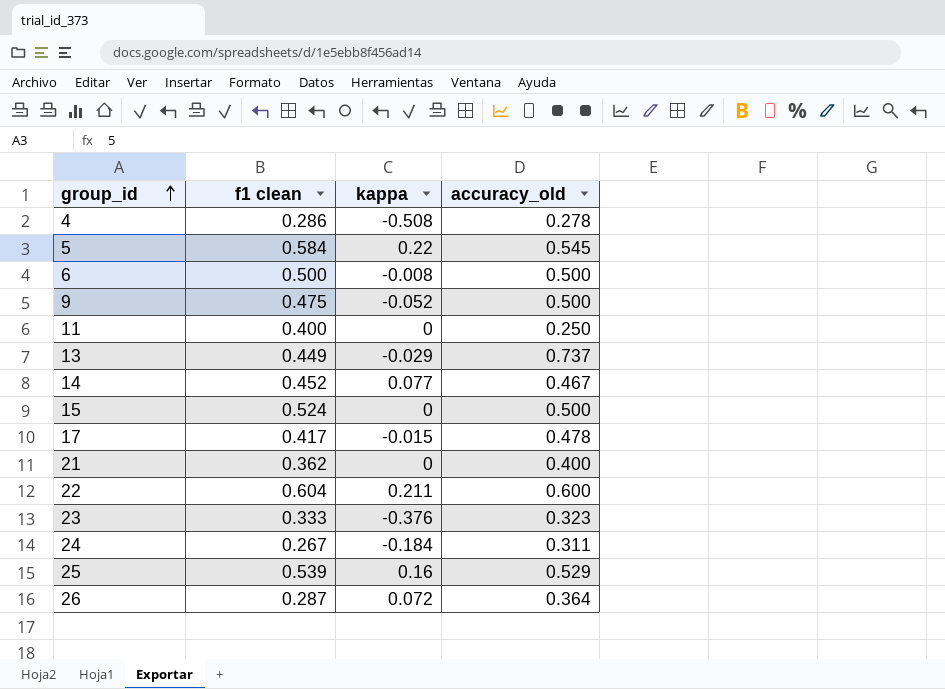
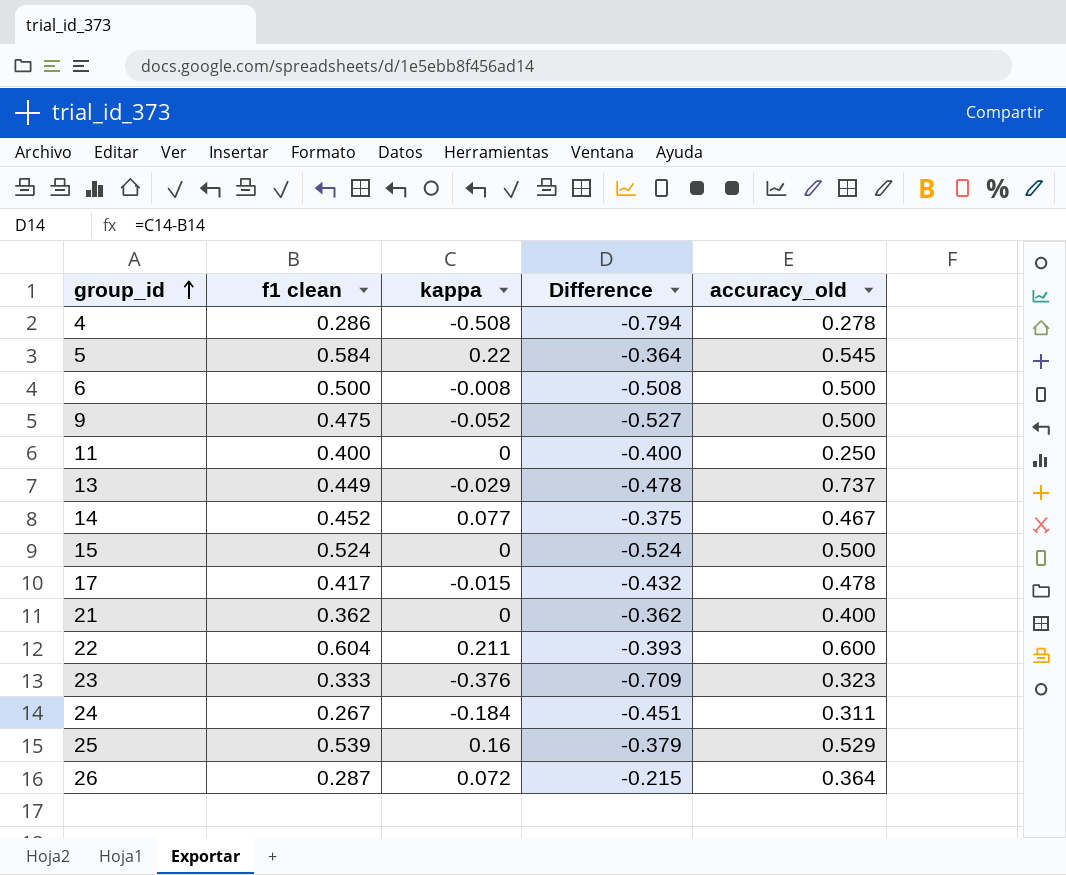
column Difference | formula: none -> [kappa] - [f1 clean]

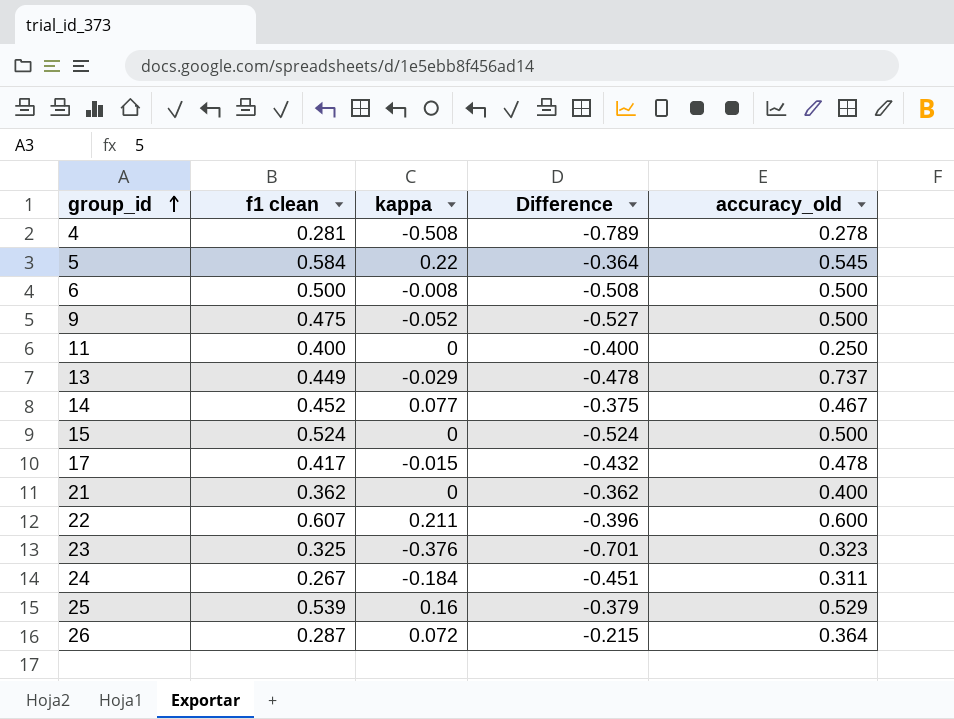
4 | f1 clean: 0.286 -> 0.281
4 | Difference: -0.794 -> -0.789
22 | f1 clean: 0.604 -> 0.607
22 | Difference: -0.393 -> -0.396
23 | f1 clean: 0.333 -> 0.325
23 | Difference: -0.709 -> -0.701

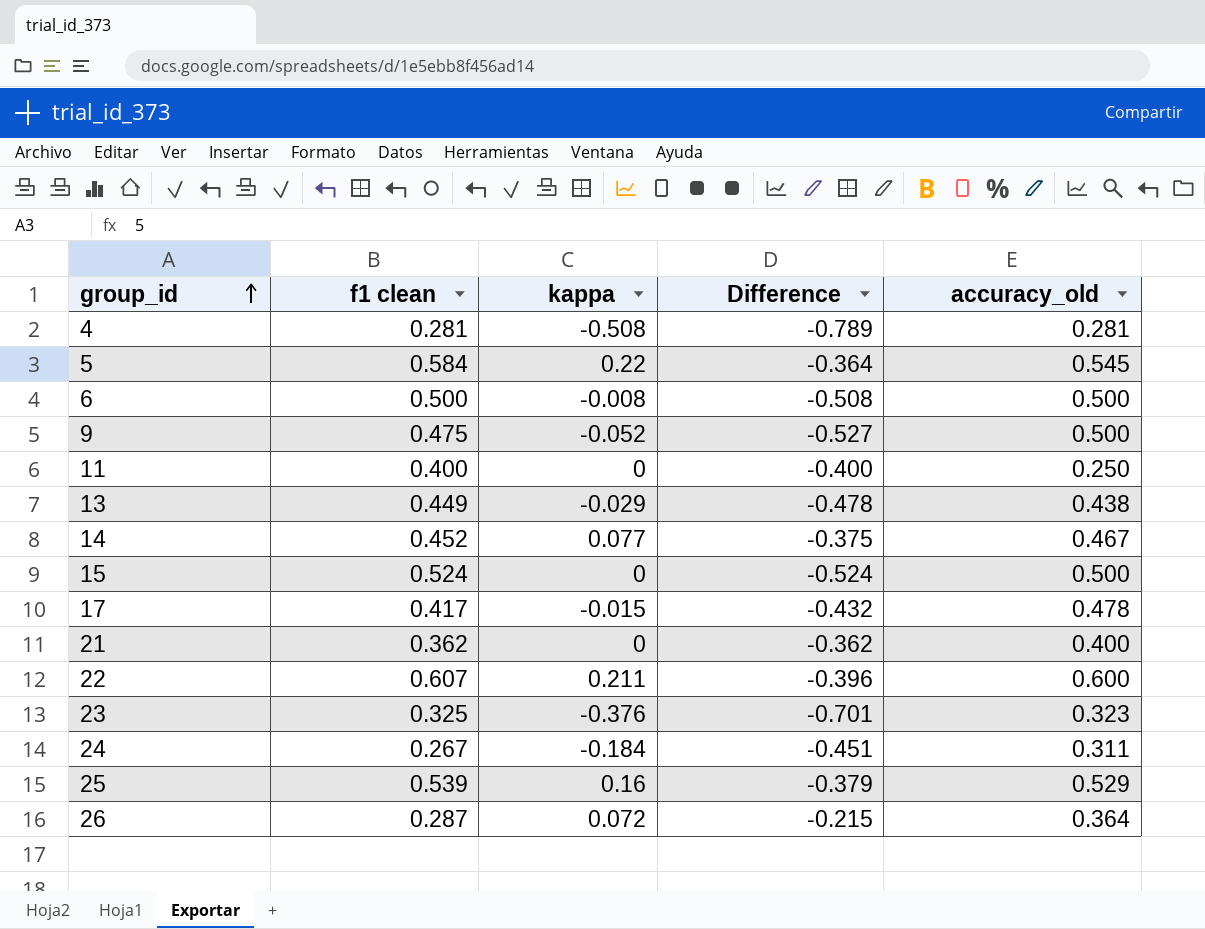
4 | accuracy_old: 0.278 -> 0.281
13 | accuracy_old: 0.737 -> 0.438

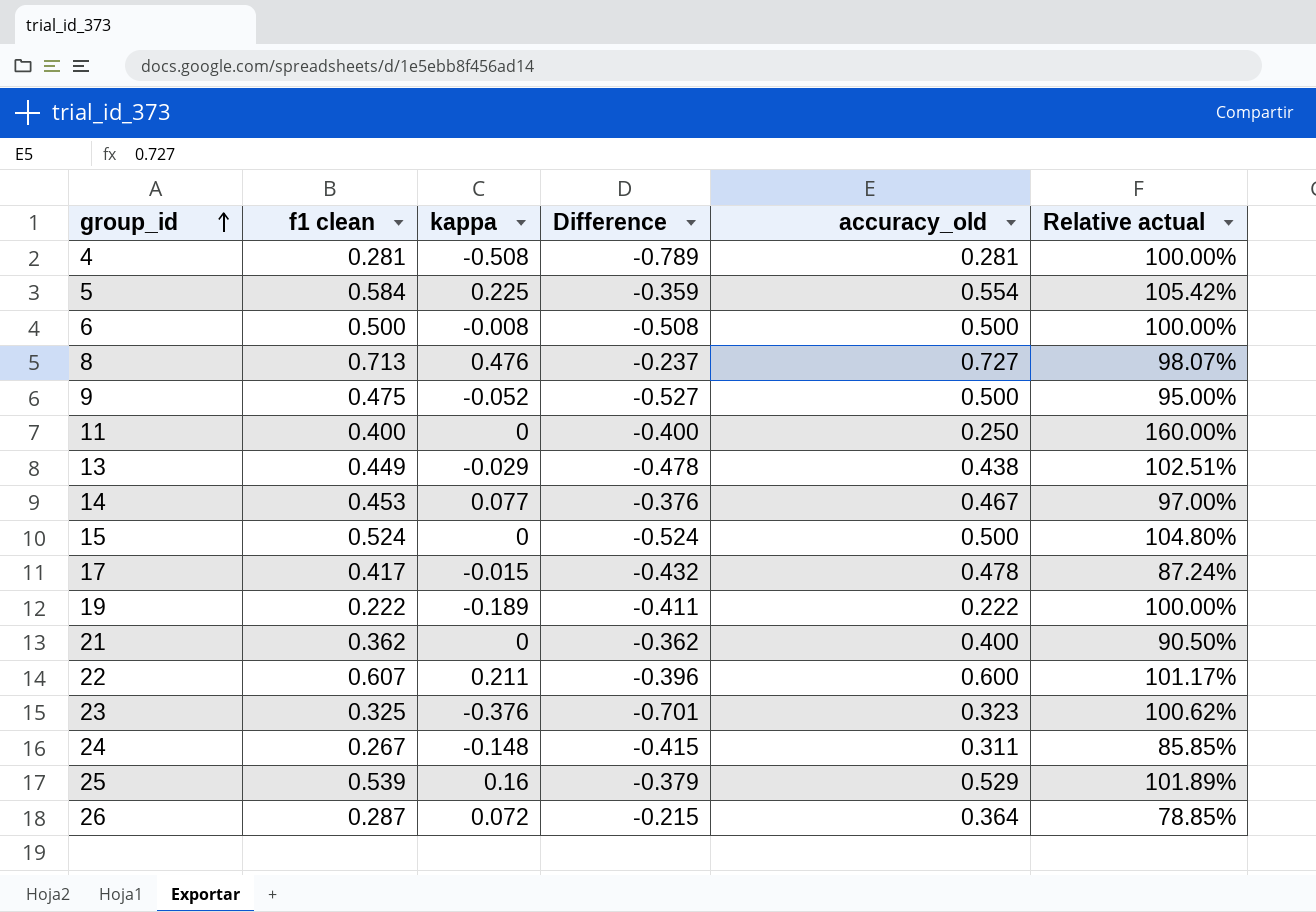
column Relative actual | formula: none -> [f1 clean] / [accuracy_old]
5 | kappa: 0.22 -> 0.225
5 | Difference: -0.364 -> -0.359
5 | accuracy_old: 0.545 -> 0.554
row 8: none -> 0.713 | 0.476 | -0.237 | 0.727 | 98.07%
14 | f1 clean: 0.452 -> 0.453
14 | Difference: -0.375 -> -0.376
row 19: none -> 0.222 | -0.189 | -0.411 | 0.222 | 100.00%
24 | kappa: -0.184 -> -0.148
24 | Difference: -0.451 -> -0.415

